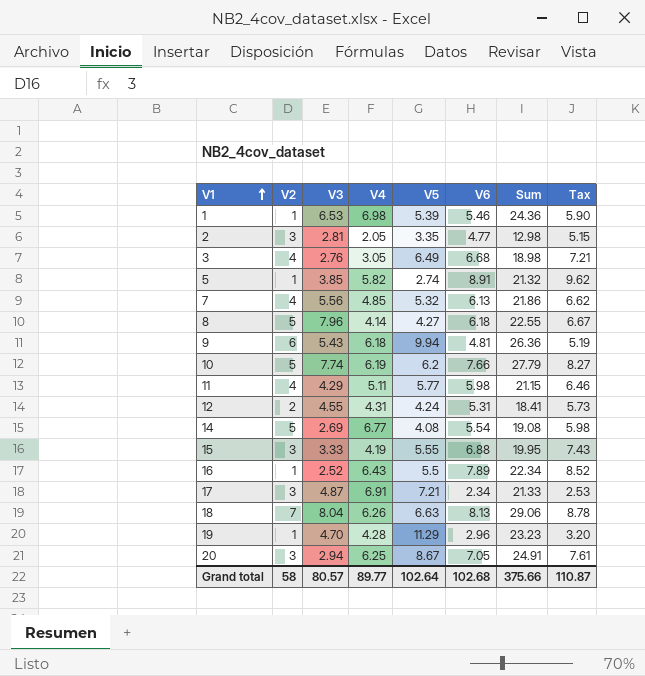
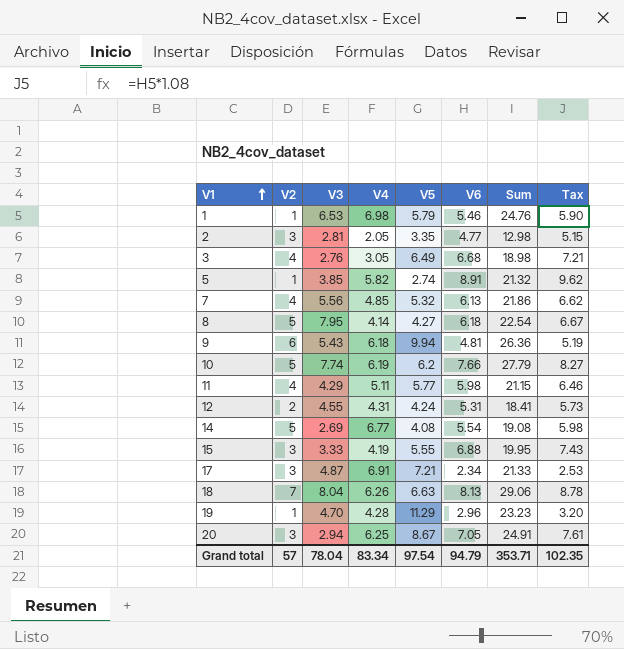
row 16: 1 | 2.52 | 6.43 | 5.5 | 7.89 | 22.34 | 8.52 -> none
1 | V5: 5.39 -> 5.79
1 | Sum: 24.36 -> 24.76
8 | V3: 7.96 -> 7.95
8 | Sum: 22.55 -> 22.54
Grand total | V2: 58 -> 57
Grand total | V3: 80.57 -> 78.04
Grand total | V4: 89.77 -> 83.34
Grand total | V5: 102.64 -> 97.54
Grand total | V6: 102.68 -> 94.79
Grand total | Sum: 375.66 -> 353.71
Grand total | Tax: 110.87 -> 102.35

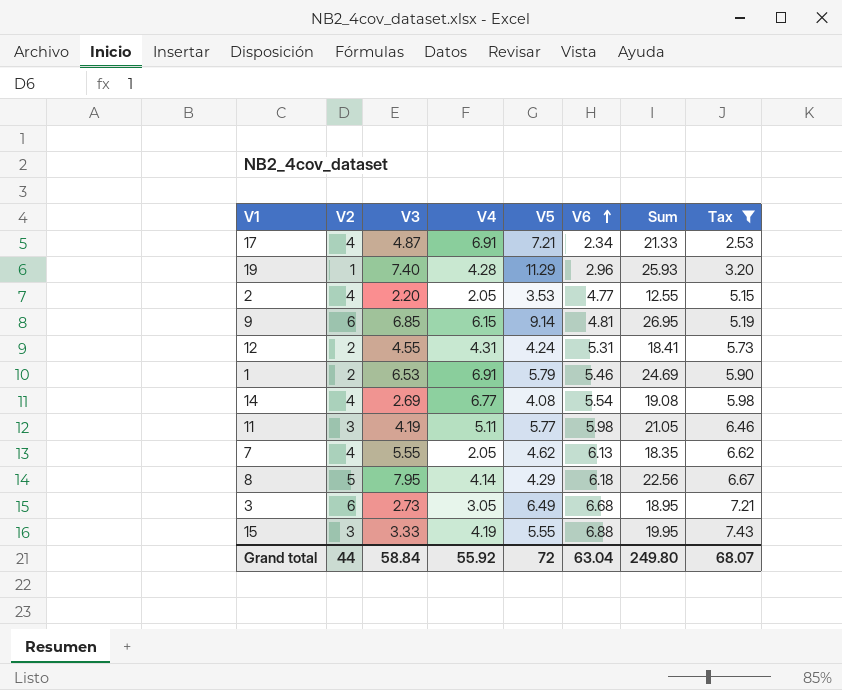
filter: none -> Tax <= 7.43
row order: V1 ascending -> V6 ascending
17 | V2: 3 -> 4
19 | V3: 4.70 -> 7.40
19 | Sum: 23.23 -> 25.93
2 | V2: 3 -> 4
2 | V3: 2.81 -> 2.20
2 | V5: 3.35 -> 3.53
2 | Sum: 12.98 -> 12.55
9 | V3: 5.43 -> 6.85
9 | V4: 6.18 -> 6.15
9 | V5: 9.94 -> 9.14
9 | Sum: 26.36 -> 26.95
1 | V2: 1 -> 2
1 | V4: 6.98 -> 6.91
1 | Sum: 24.76 -> 24.69
14 | V2: 5 -> 4
11 | V2: 4 -> 3
11 | V3: 4.29 -> 4.19
11 | Sum: 21.15 -> 21.05
7 | V3: 5.56 -> 5.55
7 | V4: 4.85 -> 2.05
7 | V5: 5.32 -> 4.62
7 | Sum: 21.86 -> 18.35
8 | V5: 4.27 -> 4.29
8 | Sum: 22.54 -> 22.56
3 | V2: 4 -> 6
3 | V3: 2.76 -> 2.73
3 | Sum: 18.98 -> 18.95
Grand total | V2: 57 -> 44
Grand total | V3: 78.04 -> 58.84
Grand total | V4: 83.34 -> 55.92
Grand total | V5: 97.54 -> 72
Grand total | V6: 94.79 -> 63.04
Grand total | Sum: 353.71 -> 249.80
Grand total | Tax: 102.35 -> 68.07

